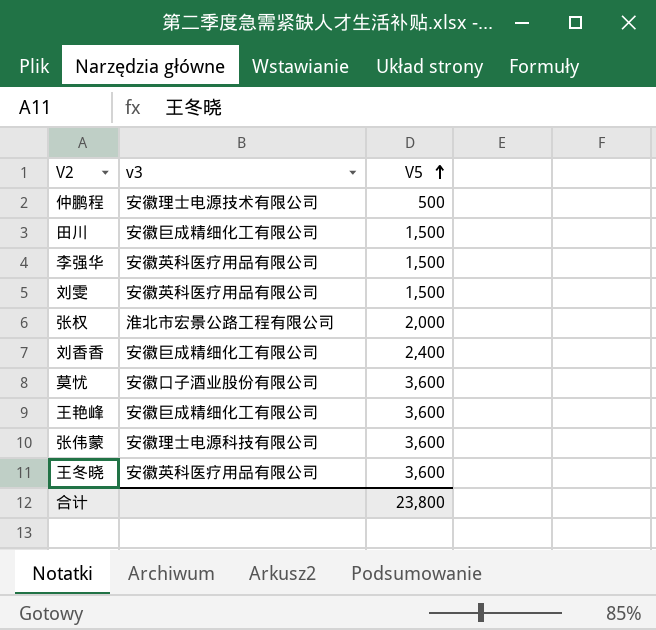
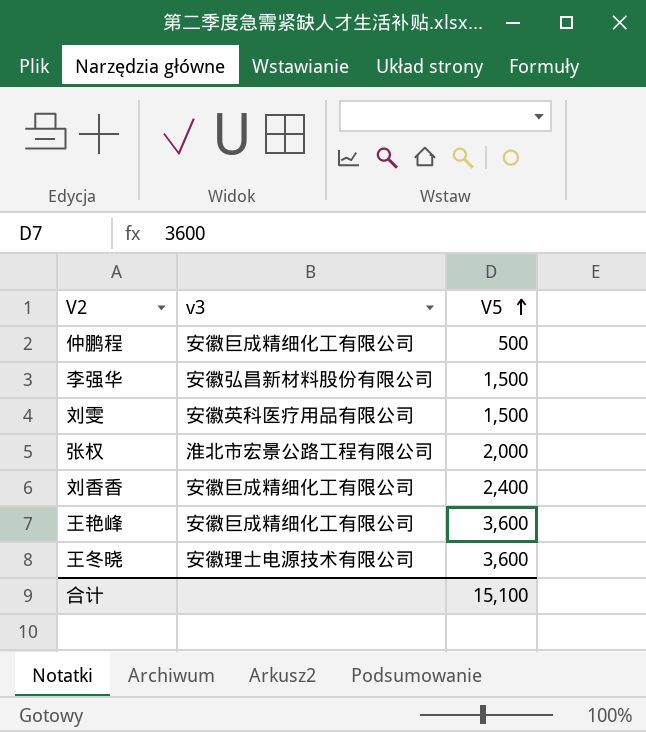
row 田川: 安徽巨成精细化工有限公司 | 1,500 -> none
row 莫忧: 安徽口子酒业股份有限公司 | 3,600 -> none
row 张伟蒙: 安徽理士电源科技有限公司 | 3,600 -> none
仲鹏程 | v3: 安徽理士电源技术有限公司 -> 安徽巨成精细化工有限公司
李强华 | v3: 安徽英科医疗用品有限公司 -> 安徽弘昌新材料股份有限公司
王冬晓 | v3: 安徽英科医疗用品有限公司 -> 安徽理士电源技术有限公司
合计 | V5: 23,800 -> 15,100

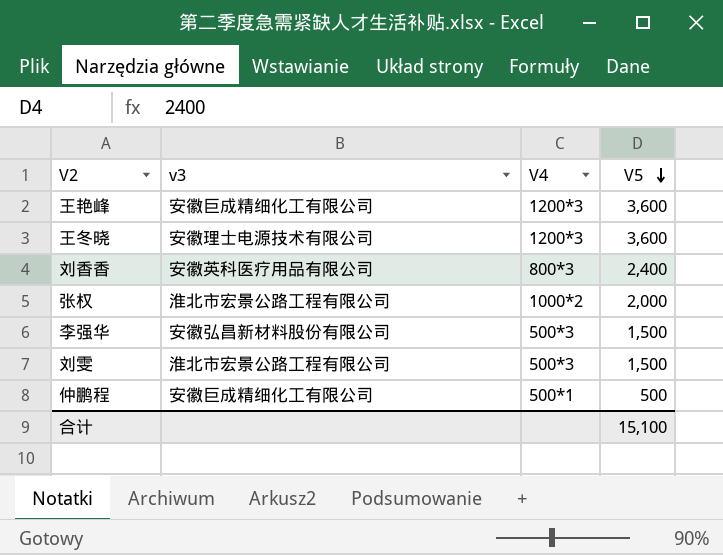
row order: V5 ascending -> V5 descending
column V4 | position: none -> 3
刘香香 | v3: 安徽巨成精细化工有限公司 -> 安徽英科医疗用品有限公司
刘雯 | v3: 安徽英科医疗用品有限公司 -> 淮北市宏景公路工程有限公司

